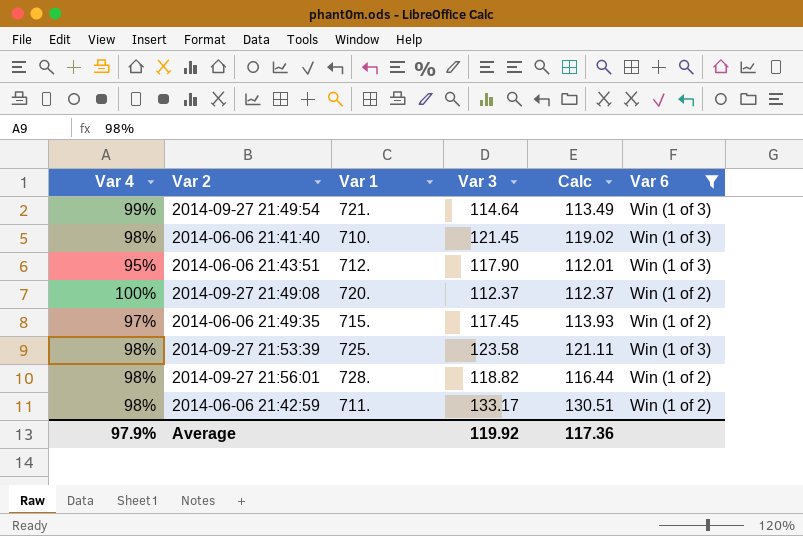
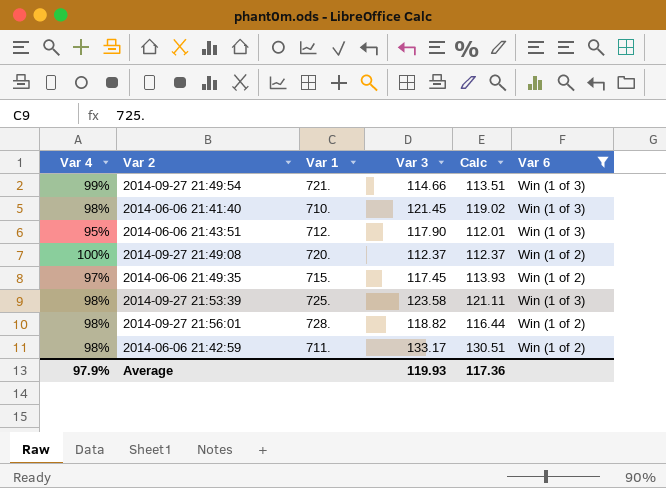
2014-09-27 21:49:54 | Var 3: 114.64 -> 114.66
2014-09-27 21:49:54 | Calc: 113.49 -> 113.51
Average | Var 3: 119.92 -> 119.93

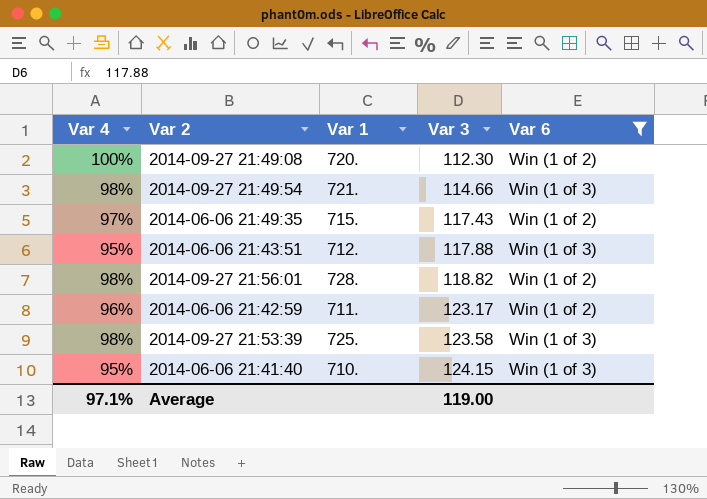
row order: none -> Var 3 ascending
column Calc | formula: [Var 4] * [Var 3] -> none
2014-09-27 21:49:08 | Var 3: 112.37 -> 112.30
2014-09-27 21:49:54 | Var 4: 99% -> 98%
2014-06-06 21:49:35 | Var 3: 117.45 -> 117.43
2014-06-06 21:43:51 | Var 3: 117.90 -> 117.88
2014-06-06 21:42:59 | Var 4: 98% -> 96%
2014-06-06 21:42:59 | Var 3: 133.17 -> 123.17
2014-06-06 21:41:40 | Var 4: 98% -> 95%
2014-06-06 21:41:40 | Var 3: 121.45 -> 124.15
Average | Var 4: 97.9% -> 97.1%
Average | Var 3: 119.93 -> 119.00

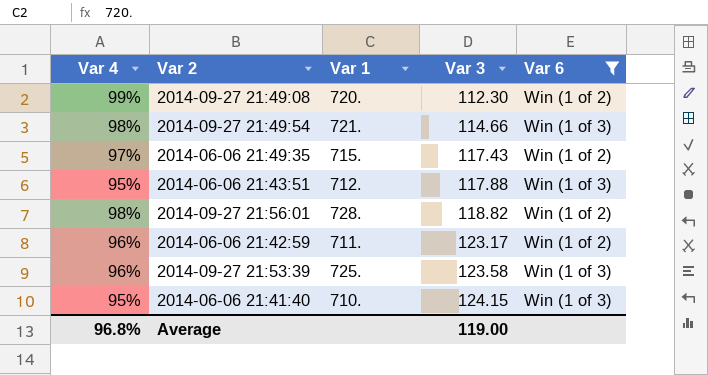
2014-09-27 21:49:08 | Var 4: 100% -> 99%
2014-09-27 21:53:39 | Var 4: 98% -> 96%
Average | Var 4: 97.1% -> 96.8%

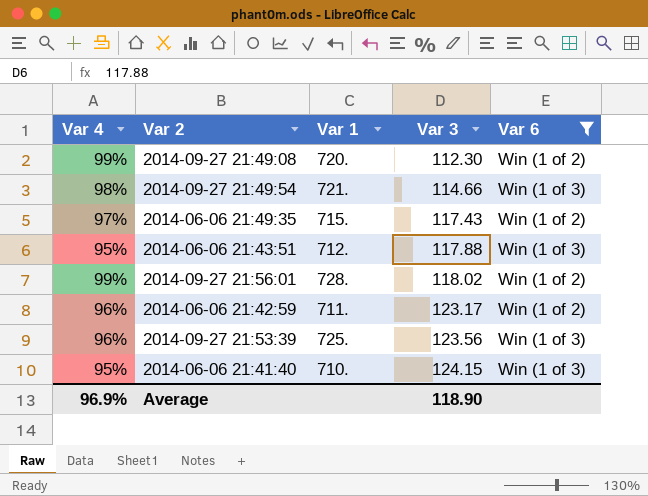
2014-09-27 21:56:01 | Var 4: 98% -> 99%
2014-09-27 21:56:01 | Var 3: 118.82 -> 118.02
2014-09-27 21:53:39 | Var 3: 123.58 -> 123.56
Average | Var 4: 96.8% -> 96.9%
Average | Var 3: 119.00 -> 118.90

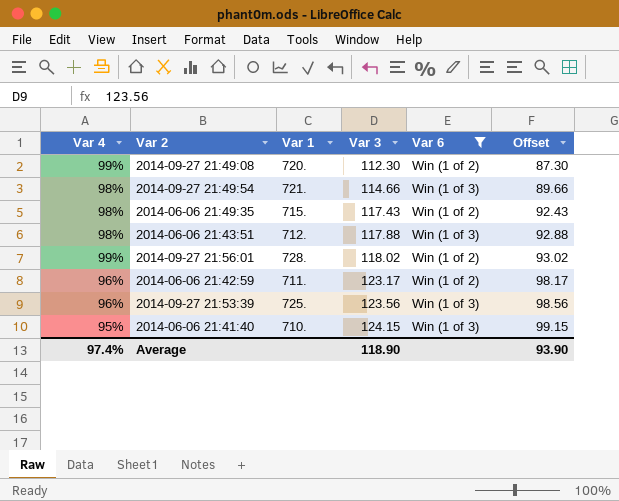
column Offset | formula: none -> [Var 3] - 25
2014-06-06 21:49:35 | Var 4: 97% -> 98%
2014-06-06 21:43:51 | Var 4: 95% -> 98%
Average | Var 4: 96.9% -> 97.4%

